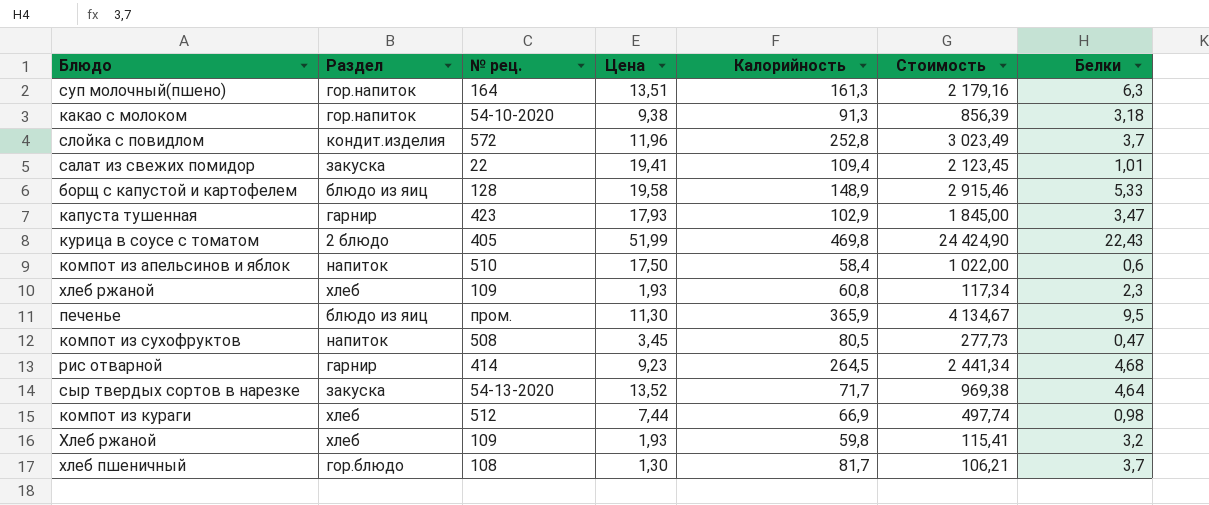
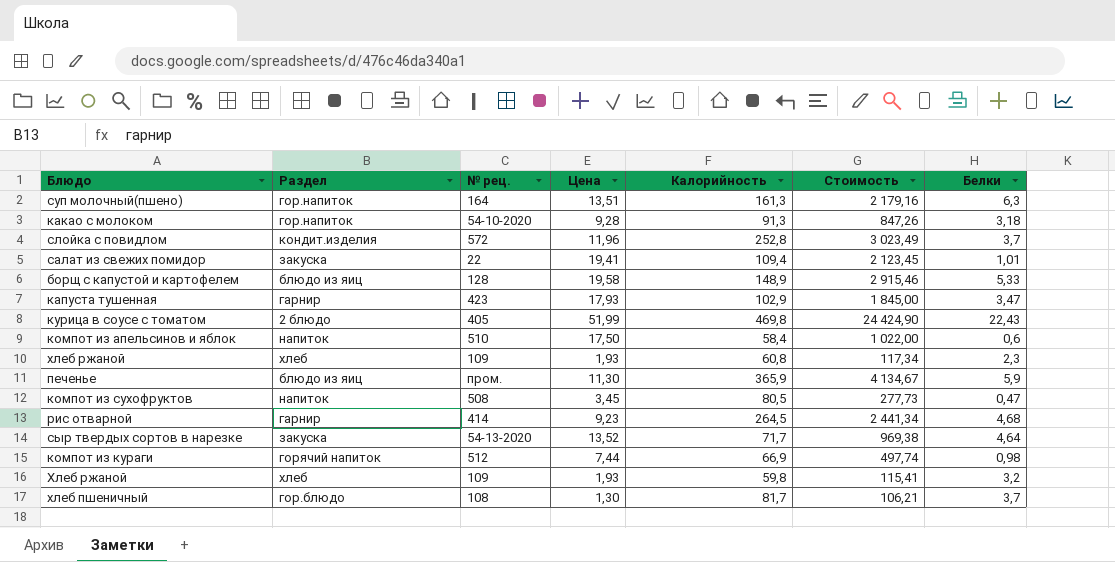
какао с молоком | Цена: 9,38 -> 9,28
какао с молоком | Стоимость: 856,39 -> 847,26
печенье | Белки: 9,5 -> 5,9
компот из кураги | Раздел: хлеб -> горячий напиток

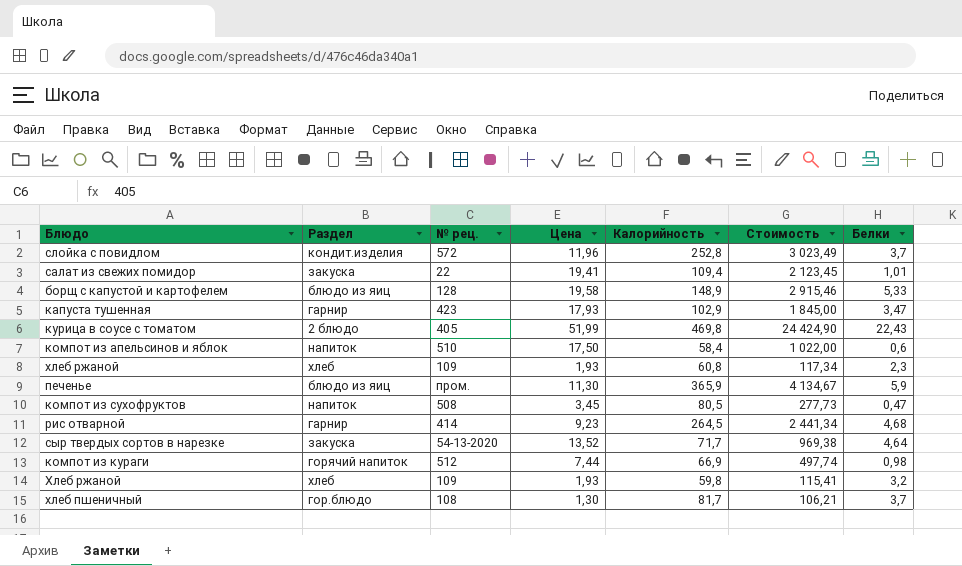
row суп молочный(пшено): гор.напиток | 164 | 13,51 | 161,3 | 2 179,16 | 6,3 -> none
row какао с молоком: гор.напиток | 54-10-2020 | 9,28 | 91,3 | 847,26 | 3,18 -> none

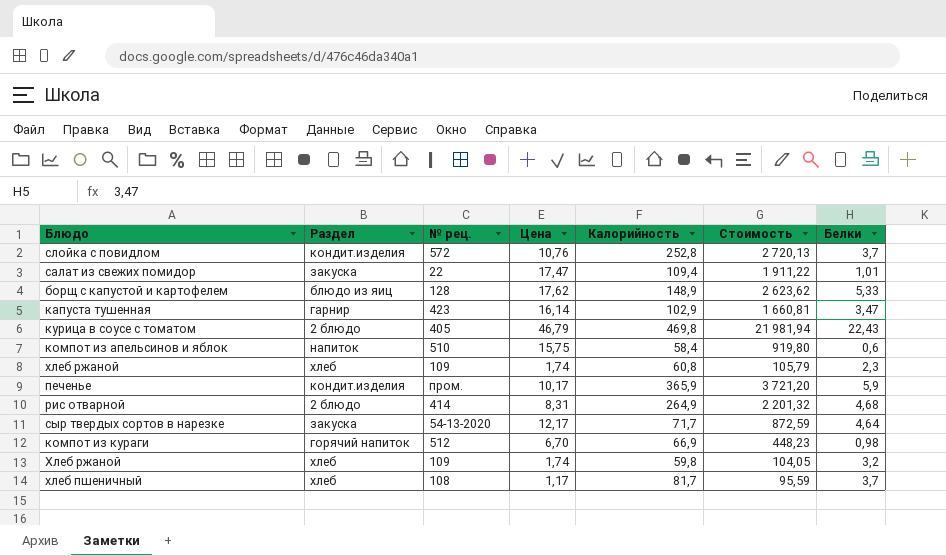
row компот из сухофруктов: напиток | 508 | 3,45 | 80,5 | 277,73 | 0,47 -> none
слойка с повидлом | Цена: 11,96 -> 10,76
слойка с повидлом | Стоимость: 3 023,49 -> 2 720,13
салат из свежих помидор | Цена: 19,41 -> 17,47
салат из свежих помидор | Стоимость: 2 123,45 -> 1 911,22
борщ с капустой и картофелем | Цена: 19,58 -> 17,62
борщ с капустой и картофелем | Стоимость: 2 915,46 -> 2 623,62
капуста тушенная | Цена: 17,93 -> 16,14
капуста тушенная | Стоимость: 1 845,00 -> 1 660,81
курица в соусе с томатом | Цена: 51,99 -> 46,79
курица в соусе с томатом | Стоимость: 24 424,90 -> 21 981,94
компот из апельсинов и яблок | Цена: 17,50 -> 15,75
компот из апельсинов и яблок | Стоимость: 1 022,00 -> 919,80
хлеб ржаной | Цена: 1,93 -> 1,74
хлеб ржаной | Стоимость: 117,34 -> 105,79
печенье | Раздел: блюдо из яиц -> кондит.изделия
печенье | Цена: 11,30 -> 10,17
печенье | Стоимость: 4 134,67 -> 3 721,20
рис отварной | Раздел: гарнир -> 2 блюдо
рис отварной | Цена: 9,23 -> 8,31
рис отварной | Калорийность: 264,5 -> 264,9
рис отварной | Стоимость: 2 441,34 -> 2 201,32
сыр твердых сортов в нарезке | Цена: 13,52 -> 12,17
сыр твердых сортов в нарезке | Стоимость: 969,38 -> 872,59
компот из кураги | Цена: 7,44 -> 6,70
компот из кураги | Стоимость: 497,74 -> 448,23
Хлеб ржаной | Цена: 1,93 -> 1,74
Хлеб ржаной | Стоимость: 115,41 -> 104,05
хлеб пшеничный | Раздел: гор.блюдо -> хлеб
хлеб пшеничный | Цена: 1,30 -> 1,17
хлеб пшеничный | Стоимость: 106,21 -> 95,59

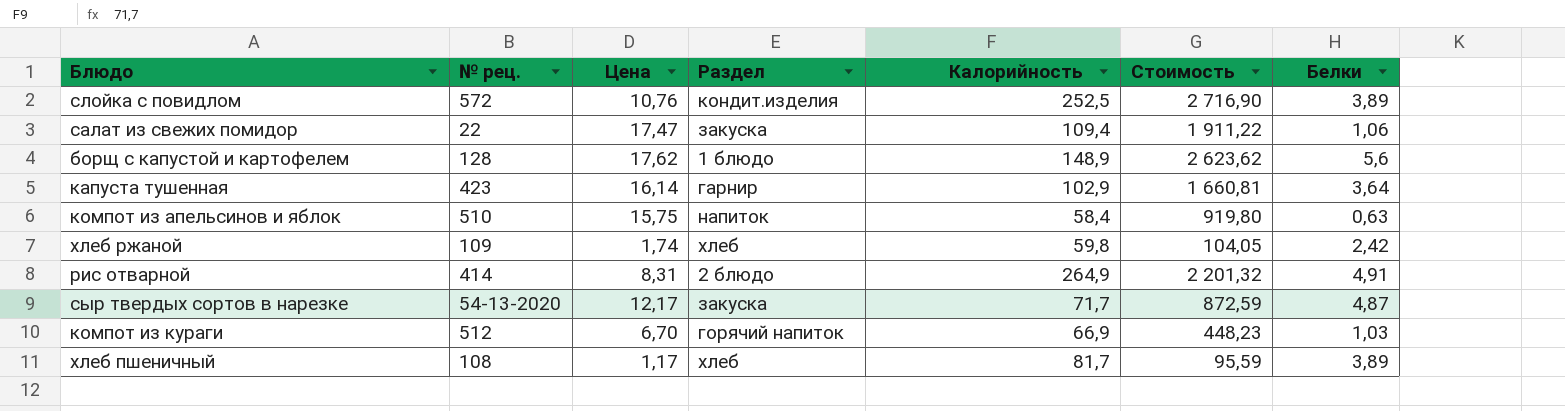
column Раздел | position: 2 -> 4
row курица в соусе с томатом: 2 блюдо | 405 | 46,79 | 469,8 | 21 981,94 | 22,43 -> none
row печенье: кондит.изделия | пром. | 10,17 | 365,9 | 3 721,20 | 5,9 -> none
row Хлеб ржаной: хлеб | 109 | 1,74 | 59,8 | 104,05 | 3,2 -> none
слойка с повидлом | Калорийность: 252,8 -> 252,5
слойка с повидлом | Стоимость: 2 720,13 -> 2 716,90
слойка с повидлом | Белки: 3,7 -> 3,89
салат из свежих помидор | Белки: 1,01 -> 1,06
борщ с капустой и картофелем | Раздел: блюдо из яиц -> 1 блюдо
борщ с капустой и картофелем | Белки: 5,33 -> 5,6
капуста тушенная | Белки: 3,47 -> 3,64
компот из апельсинов и яблок | Белки: 0,6 -> 0,63
хлеб ржаной | Калорийность: 60,8 -> 59,8
хлеб ржаной | Стоимость: 105,79 -> 104,05
хлеб ржаной | Белки: 2,3 -> 2,42
рис отварной | Белки: 4,68 -> 4,91
сыр твердых сортов в нарезке | Белки: 4,64 -> 4,87
компот из кураги | Белки: 0,98 -> 1,03
хлеб пшеничный | Белки: 3,7 -> 3,89

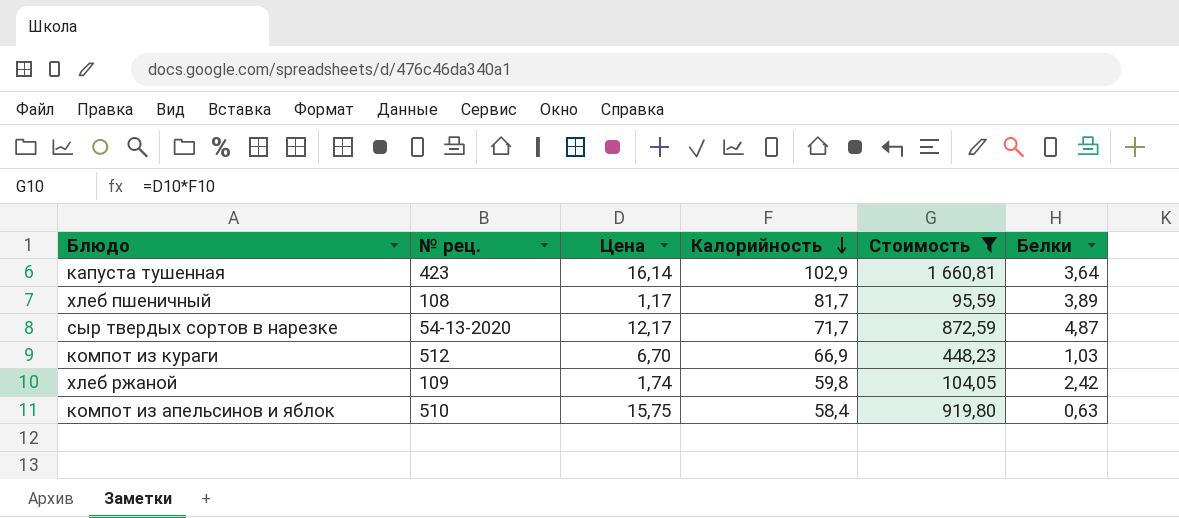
filter: none -> Стоимость <= 1 660,81
row order: none -> Калорийность descending
column Раздел | position: 4 -> none

